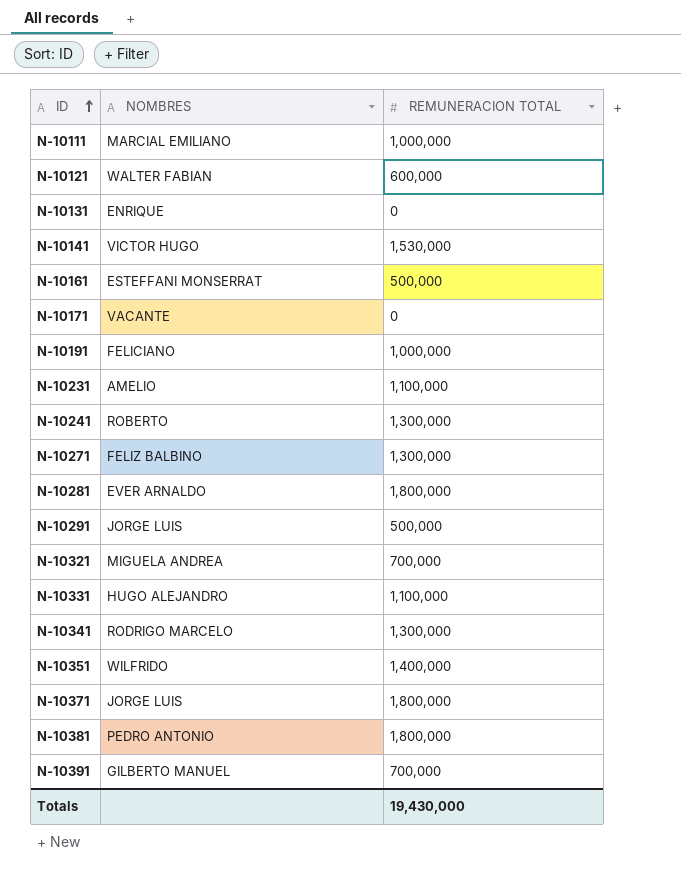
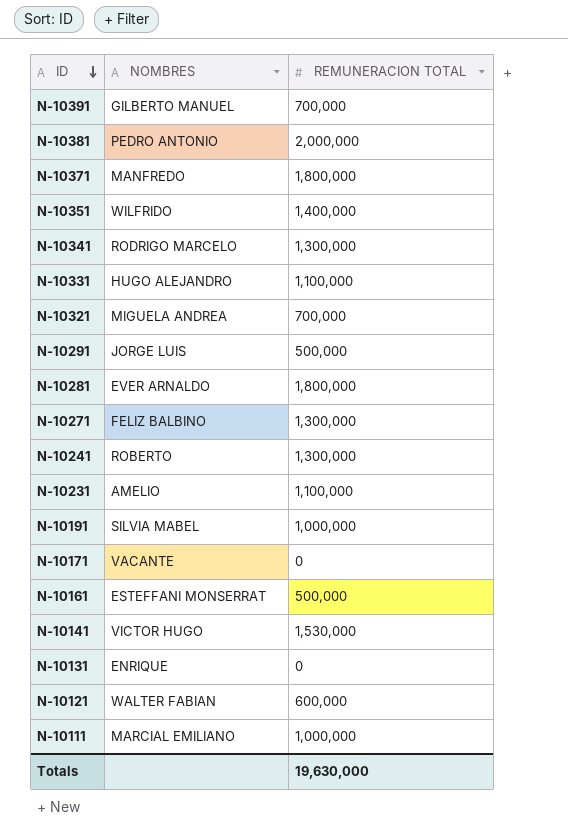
row order: ID ascending -> ID descending
N-10381 | REMUNERACION TOTAL: 1,800,000 -> 2,000,000
N-10371 | NOMBRES: JORGE LUIS -> MANFREDO
N-10191 | NOMBRES: FELICIANO -> SILVIA MABEL
Totals | REMUNERACION TOTAL: 19,430,000 -> 19,630,000

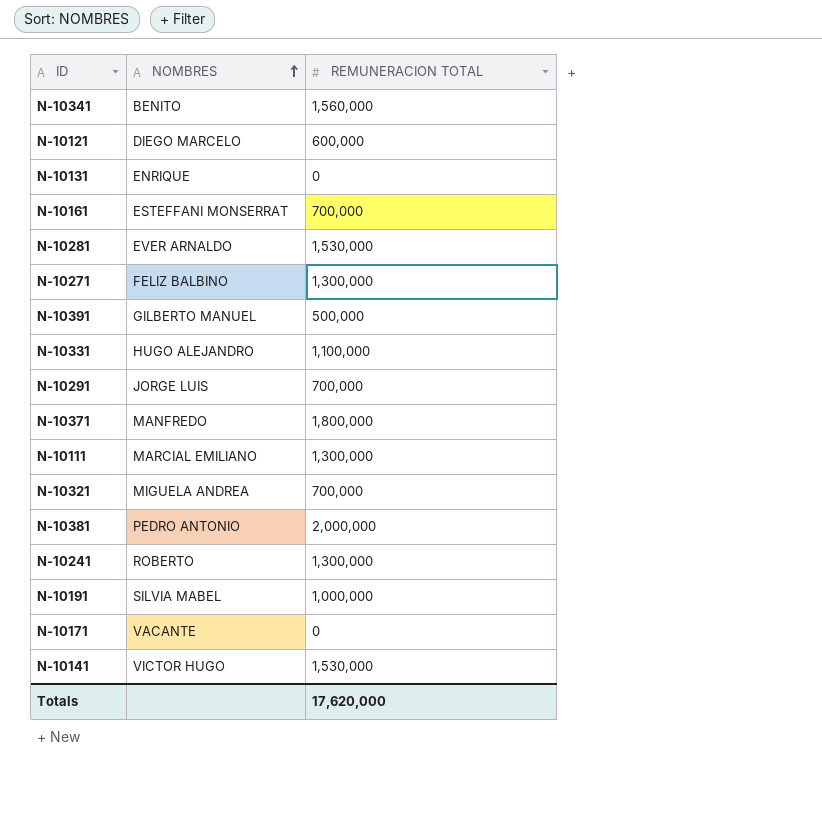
row order: ID descending -> NOMBRES ascending
row N-10351: WILFRIDO | 1,400,000 -> none
row N-10231: AMELIO | 1,100,000 -> none
N-10341 | NOMBRES: RODRIGO MARCELO -> BENITO
N-10341 | REMUNERACION TOTAL: 1,300,000 -> 1,560,000
N-10121 | NOMBRES: WALTER FABIAN -> DIEGO MARCELO
N-10161 | REMUNERACION TOTAL: 500,000 -> 700,000
N-10281 | REMUNERACION TOTAL: 1,800,000 -> 1,530,000
N-10391 | REMUNERACION TOTAL: 700,000 -> 500,000
N-10291 | REMUNERACION TOTAL: 500,000 -> 700,000
N-10111 | REMUNERACION TOTAL: 1,000,000 -> 1,300,000
Totals | REMUNERACION TOTAL: 19,630,000 -> 17,620,000

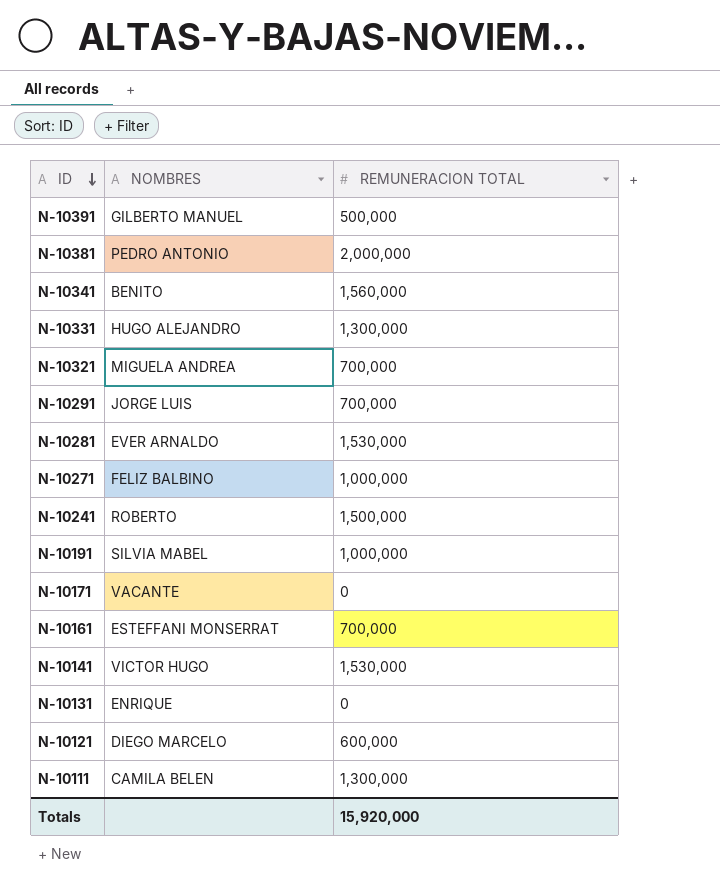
row order: NOMBRES ascending -> ID descending
row N-10371: MANFREDO | 1,800,000 -> none
N-10331 | REMUNERACION TOTAL: 1,100,000 -> 1,300,000
N-10271 | REMUNERACION TOTAL: 1,300,000 -> 1,000,000
N-10241 | REMUNERACION TOTAL: 1,300,000 -> 1,500,000
N-10111 | NOMBRES: MARCIAL EMILIANO -> CAMILA BELEN
Totals | REMUNERACION TOTAL: 17,620,000 -> 15,920,000

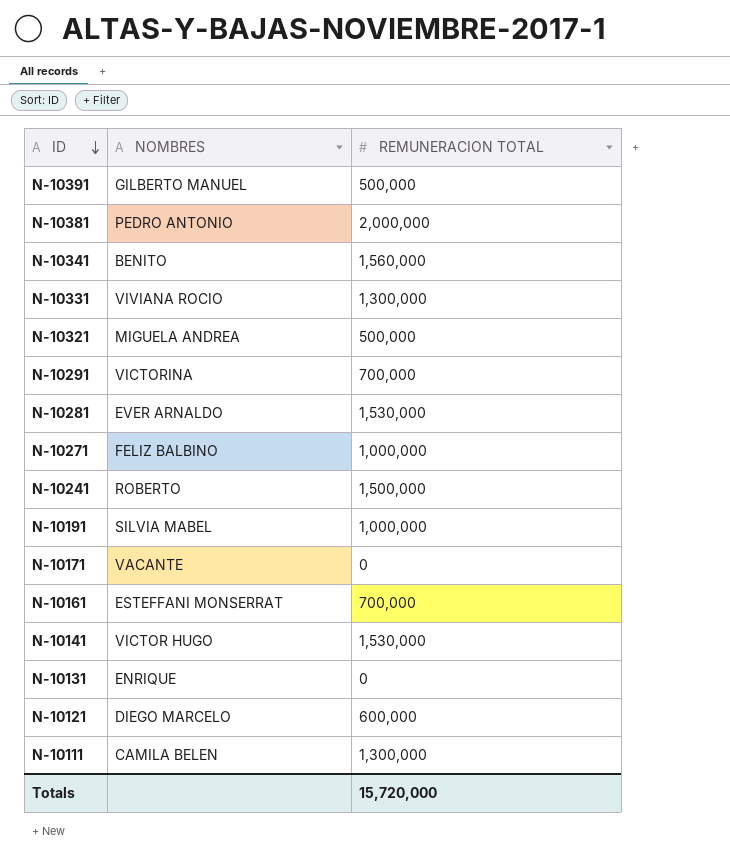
N-10331 | NOMBRES: HUGO ALEJANDRO -> VIVIANA ROCIO
N-10321 | REMUNERACION TOTAL: 700,000 -> 500,000
N-10291 | NOMBRES: JORGE LUIS -> VICTORINA
Totals | REMUNERACION TOTAL: 15,920,000 -> 15,720,000

